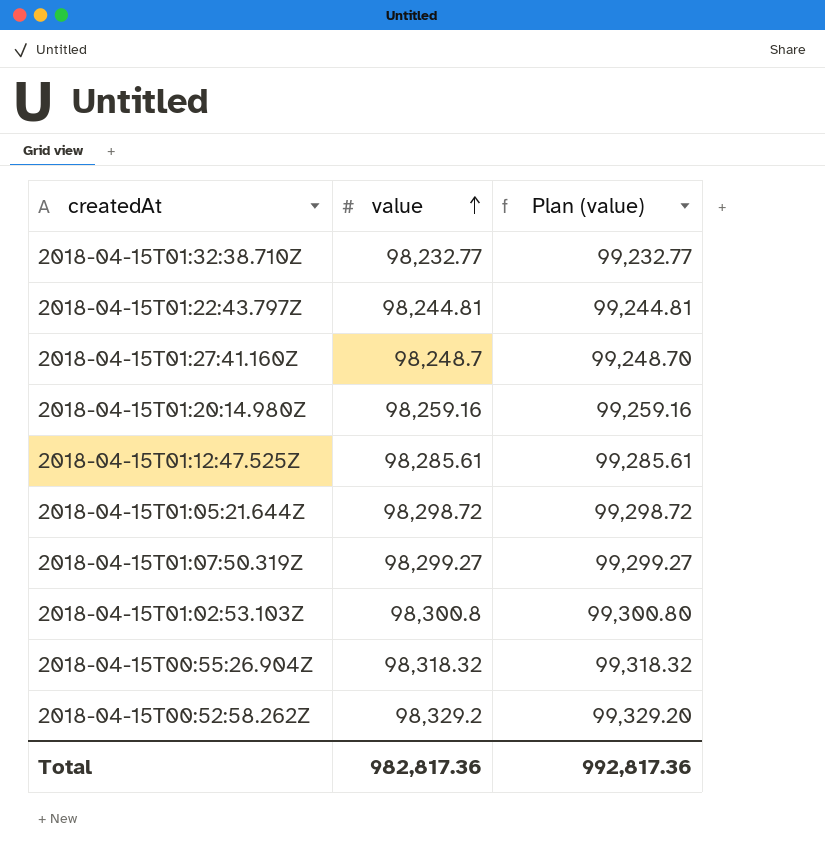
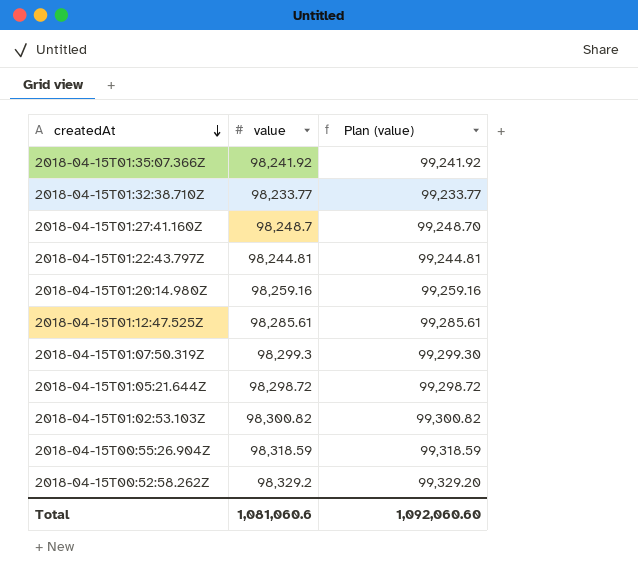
row order: value ascending -> createdAt descending
row 2018-04-15T01:35:07.366Z: none -> 98,241.92 | 99,241.92
2018-04-15T01:32:38.710Z | value: 98,232.77 -> 98,233.77
2018-04-15T01:32:38.710Z | Plan (value): 99,232.77 -> 99,233.77
2018-04-15T01:07:50.319Z | value: 98,299.27 -> 98,299.3
2018-04-15T01:07:50.319Z | Plan (value): 99,299.27 -> 99,299.30
2018-04-15T01:02:53.103Z | value: 98,300.8 -> 98,300.82
2018-04-15T01:02:53.103Z | Plan (value): 99,300.80 -> 99,300.82
2018-04-15T00:55:26.904Z | value: 98,318.32 -> 98,318.59
2018-04-15T00:55:26.904Z | Plan (value): 99,318.32 -> 99,318.59
Total | value: 982,817.36 -> 1,081,060.6
Total | Plan (value): 992,817.36 -> 1,092,060.60

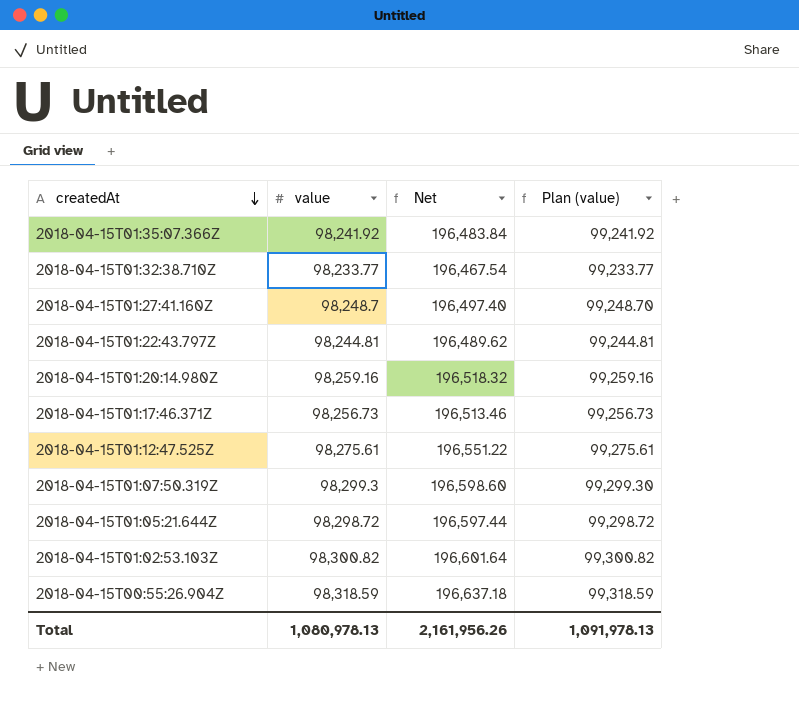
column Net | formula: none -> [value] * 2
row 2018-04-15T00:52:58.262Z: 98,329.2 | 99,329.20 -> none
row 2018-04-15T01:17:46.371Z: none -> 98,256.73 | 196,513.46 | 99,256.73
2018-04-15T01:12:47.525Z | value: 98,285.61 -> 98,275.61
2018-04-15T01:12:47.525Z | Plan (value): 99,285.61 -> 99,275.61
Total | value: 1,081,060.6 -> 1,080,978.13
Total | Plan (value): 1,092,060.60 -> 1,091,978.13

